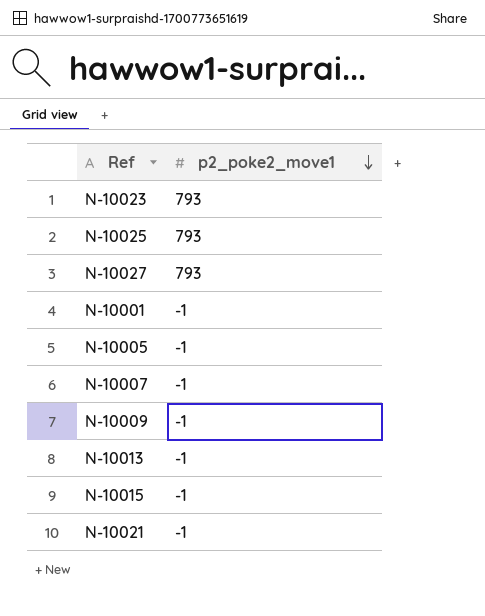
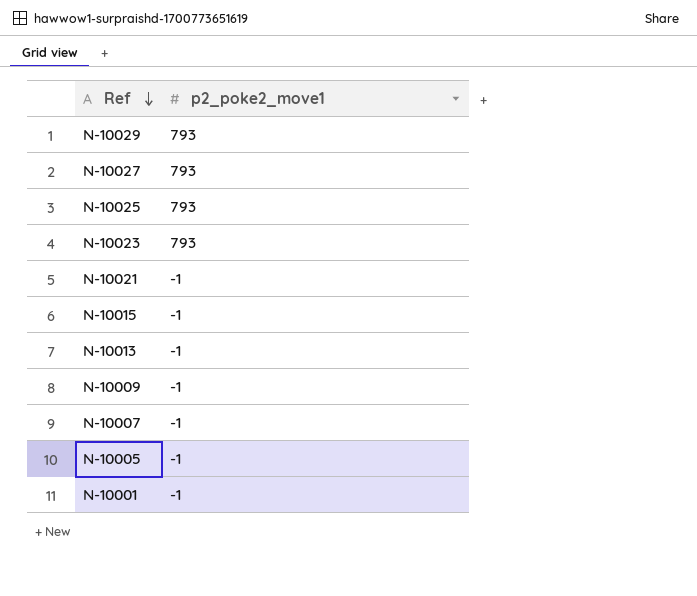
row order: p2_poke2_move1 descending -> Ref descending
row N-10029: none -> 793

